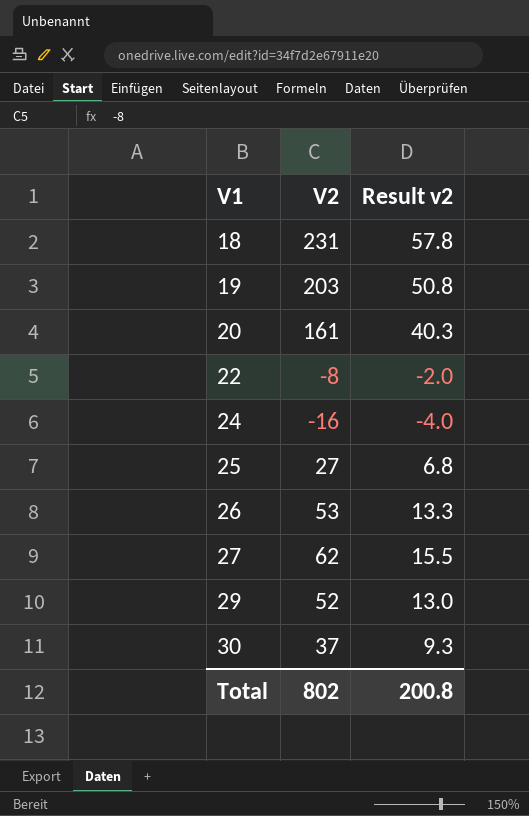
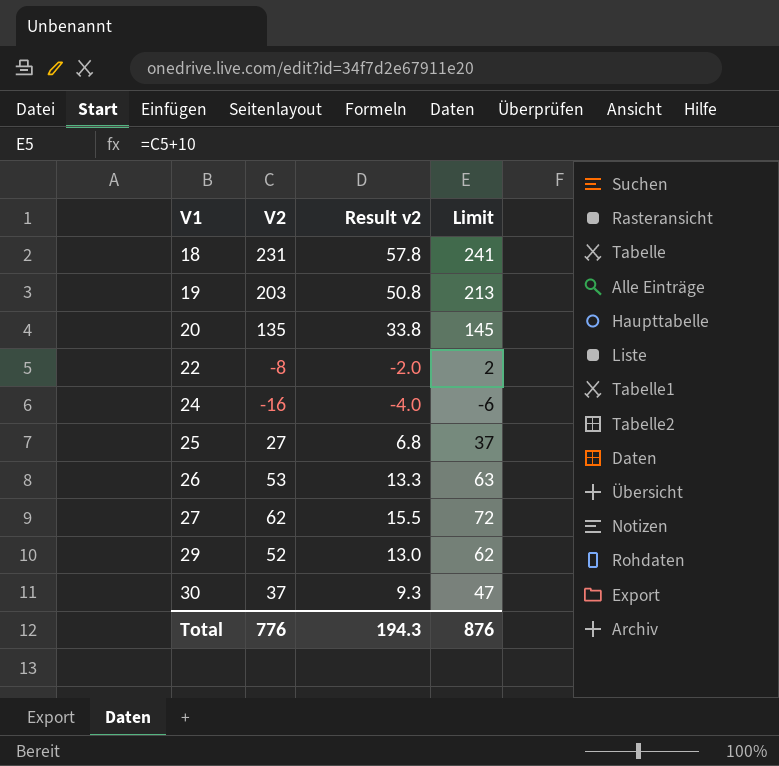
column Limit | formula: none -> [V2] + 10
20 | V2: 161 -> 135
20 | Result v2: 40.3 -> 33.8
Total | V2: 802 -> 776
Total | Result v2: 200.8 -> 194.3

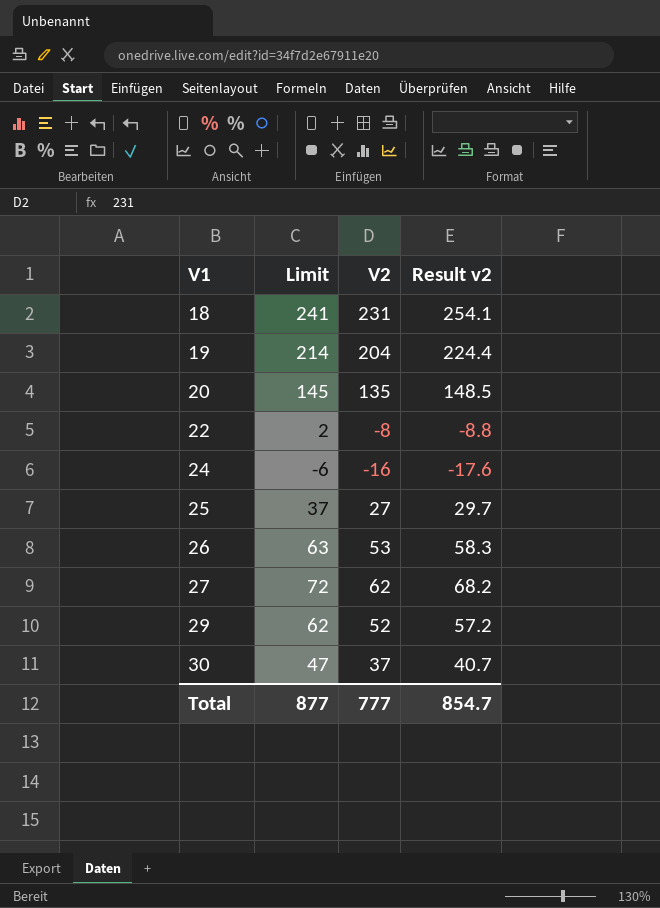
column Limit | position: 4 -> 2
column Result v2 | formula: [V2] * 0.25 -> [V2] * 1.1
19 | Limit: 213 -> 214
19 | V2: 203 -> 204
Total | Limit: 876 -> 877
Total | V2: 776 -> 777
Total | Result v2: 194.3 -> 854.7

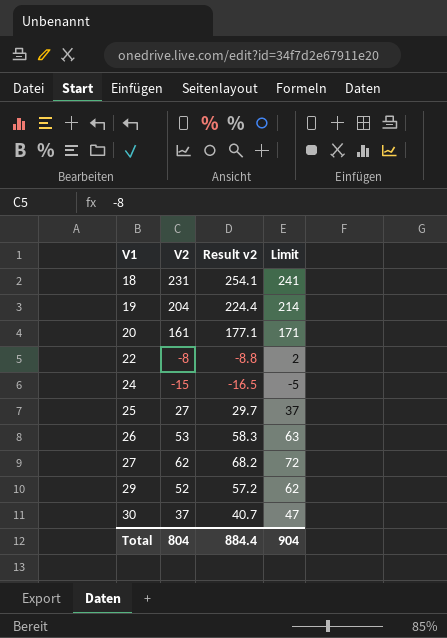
column Limit | position: 2 -> 4
20 | V2: 135 -> 161
20 | Result v2: 148.5 -> 177.1
20 | Limit: 145 -> 171
24 | V2: -16 -> -15
24 | Result v2: -17.6 -> -16.5
24 | Limit: -6 -> -5
Total | V2: 777 -> 804
Total | Result v2: 854.7 -> 884.4
Total | Limit: 877 -> 904

